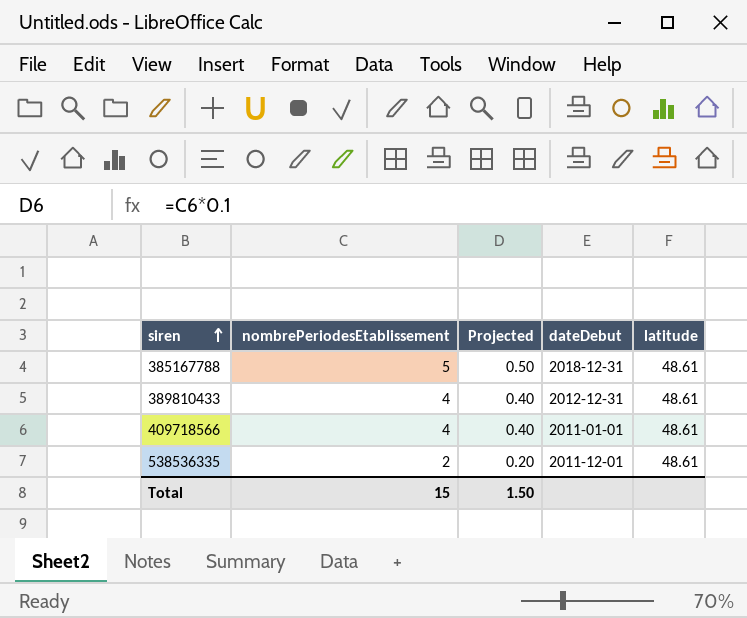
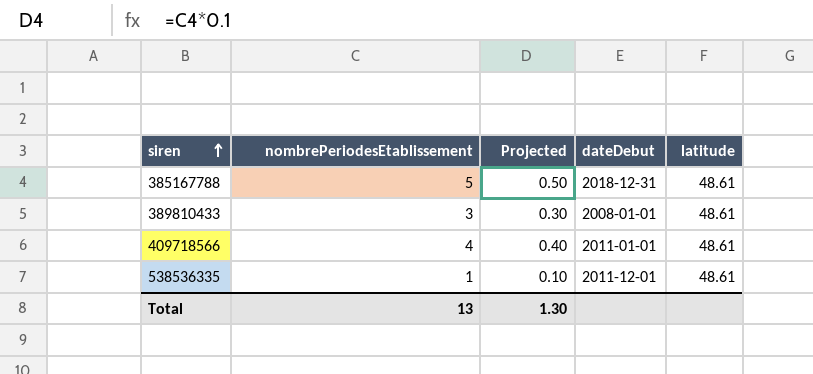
389810433 | nombrePeriodesEtablissement: 4 -> 3
389810433 | Projected: 0.40 -> 0.30
389810433 | dateDebut: 2012-12-31 -> 2008-01-01
538536335 | nombrePeriodesEtablissement: 2 -> 1
538536335 | Projected: 0.20 -> 0.10
Total | nombrePeriodesEtablissement: 15 -> 13
Total | Projected: 1.50 -> 1.30

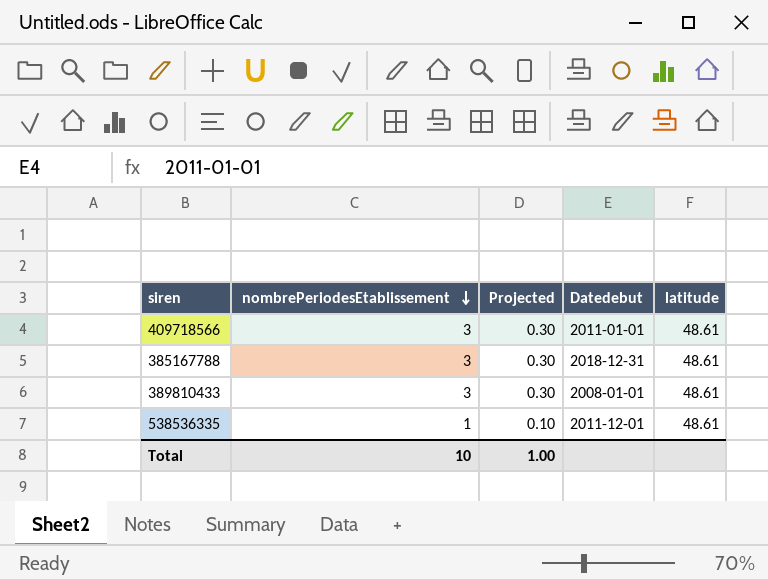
row order: siren ascending -> nombrePeriodesEtablissement descending
column name: dateDebut -> Datedebut
409718566 | nombrePeriodesEtablissement: 4 -> 3
409718566 | Projected: 0.40 -> 0.30
385167788 | nombrePeriodesEtablissement: 5 -> 3
385167788 | Projected: 0.50 -> 0.30
Total | nombrePeriodesEtablissement: 13 -> 10
Total | Projected: 1.30 -> 1.00

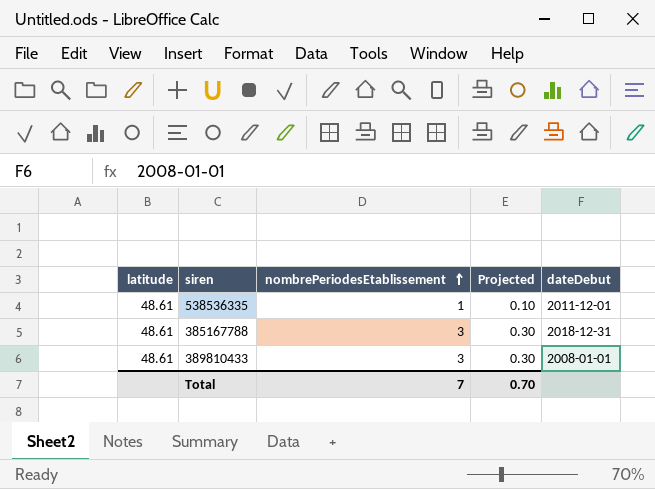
row order: nombrePeriodesEtablissement descending -> nombrePeriodesEtablissement ascending
column latitude | position: 5 -> 1
column name: Datedebut -> dateDebut
row 409718566: 3 | 0.30 | 2011-01-01 | 48.61 -> none
Total | nombrePeriodesEtablissement: 10 -> 7
Total | Projected: 1.00 -> 0.70

